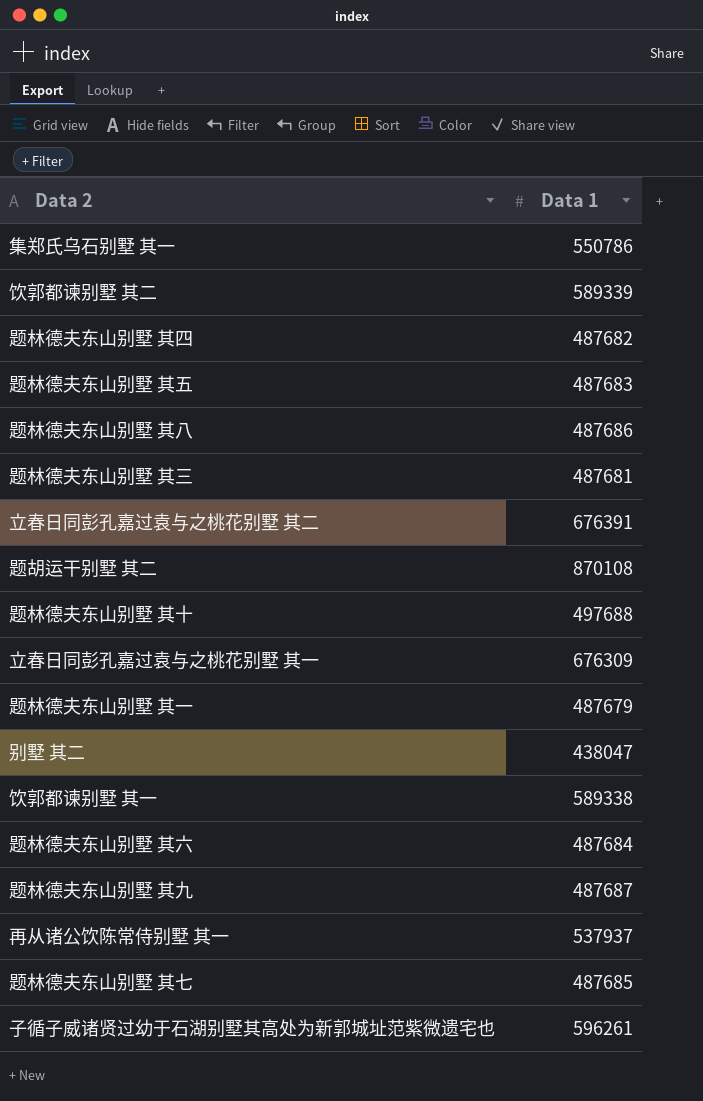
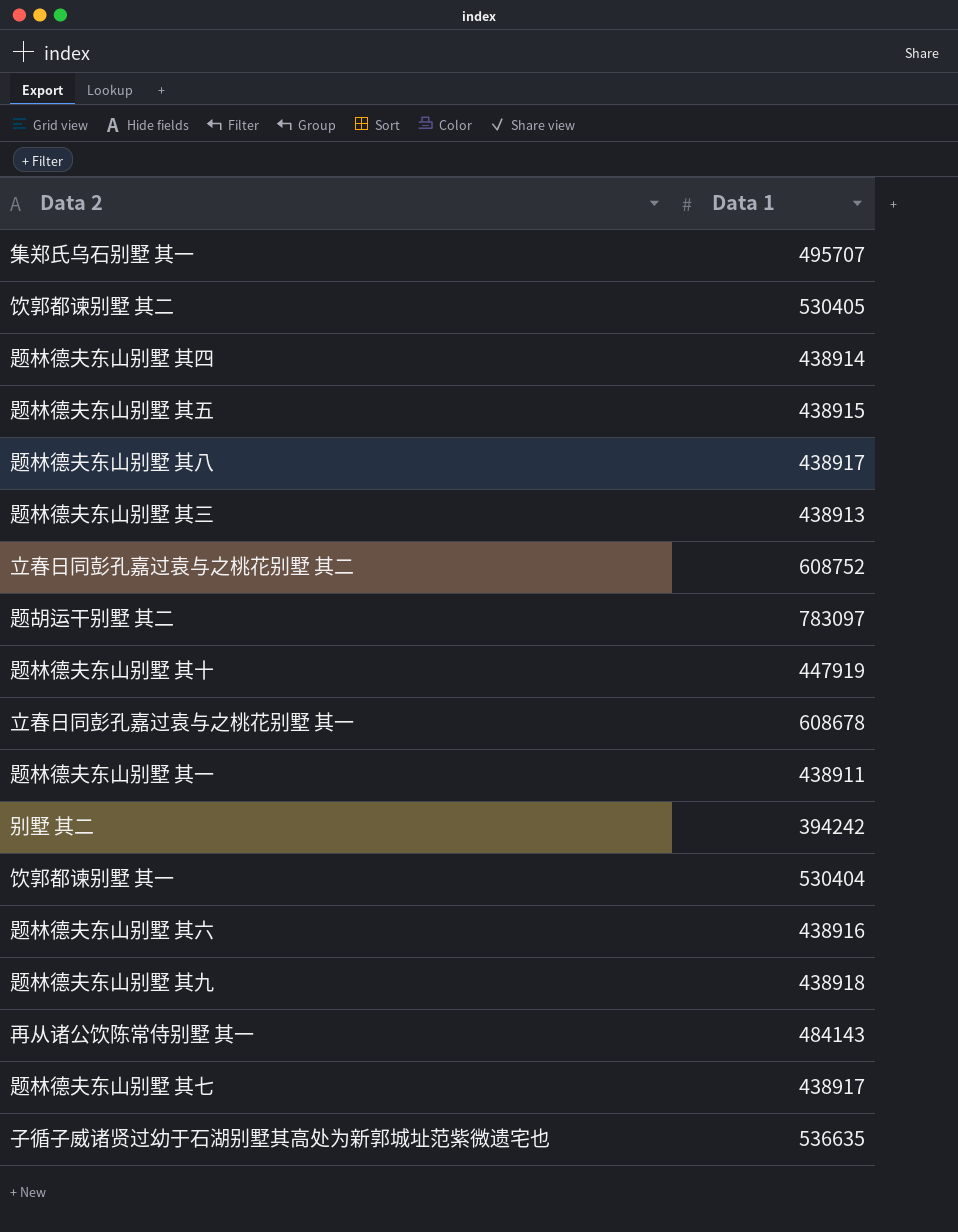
集郑氏乌石别墅 其一 | Data 1: 550786 -> 495707
饮郭都谏别墅 其二 | Data 1: 589339 -> 530405
题林德夫东山别墅 其四 | Data 1: 487682 -> 438914
题林德夫东山别墅 其五 | Data 1: 487683 -> 438915
题林德夫东山别墅 其八 | Data 1: 487686 -> 438917
题林德夫东山别墅 其三 | Data 1: 487681 -> 438913
立春日同彭孔嘉过袁与之桃花别墅 其二 | Data 1: 676391 -> 608752
题胡运干别墅 其二 | Data 1: 870108 -> 783097
题林德夫东山别墅 其十 | Data 1: 497688 -> 447919
立春日同彭孔嘉过袁与之桃花别墅 其一 | Data 1: 676309 -> 608678
题林德夫东山别墅 其一 | Data 1: 487679 -> 438911
别墅 其二 | Data 1: 438047 -> 394242
饮郭都谏别墅 其一 | Data 1: 589338 -> 530404
题林德夫东山别墅 其六 | Data 1: 487684 -> 438916
题林德夫东山别墅 其九 | Data 1: 487687 -> 438918
再从诸公饮陈常侍别墅 其一 | Data 1: 537937 -> 484143
题林德夫东山别墅 其七 | Data 1: 487685 -> 438917
子循子威诸贤过幼于石湖别墅其高处为新郭城址范紫微遗宅也 | Data 1: 596261 -> 536635

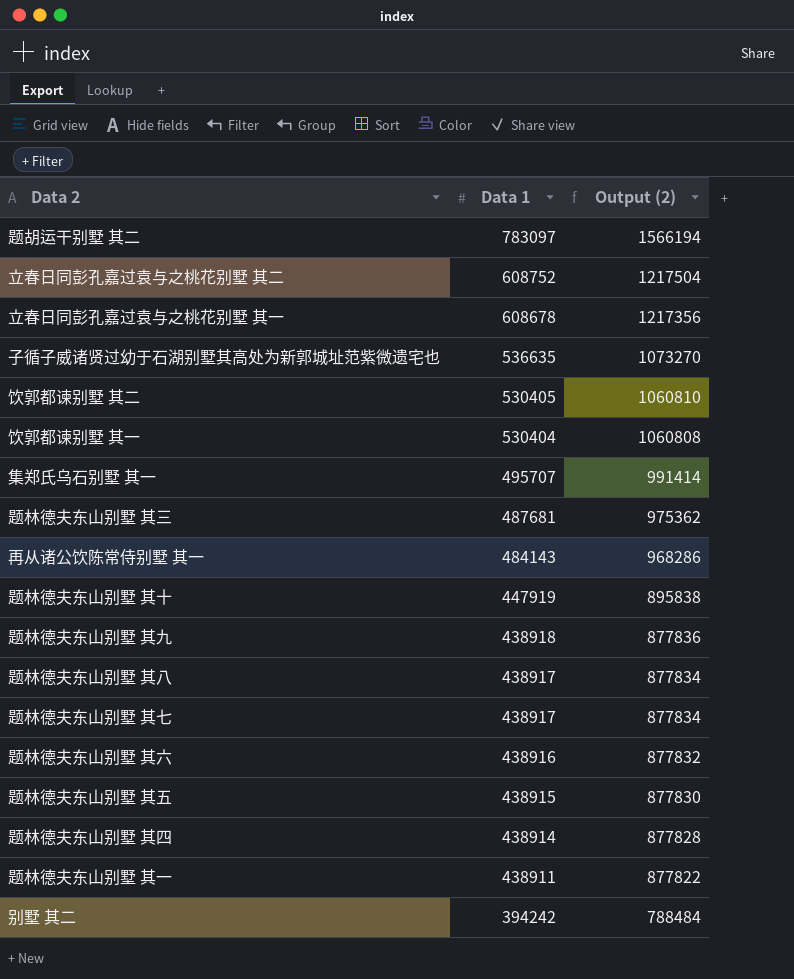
row order: none -> Data 1 descending
column Output (2) | formula: none -> [Data 1] * 2
题林德夫东山别墅 其三 | Data 1: 438913 -> 487681

